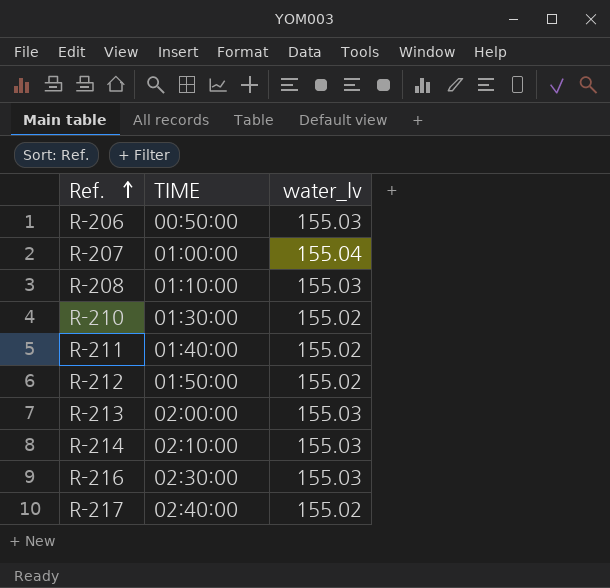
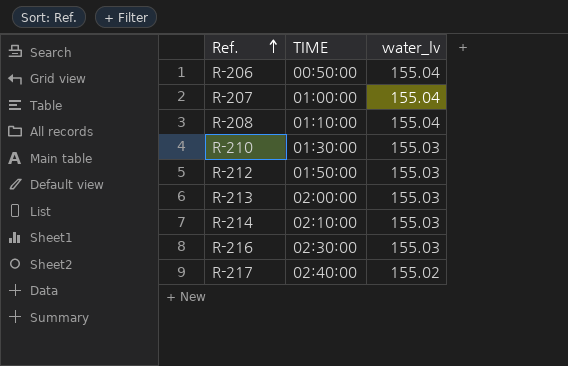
row R-211: 01:40:00 | 155.02 -> none
R-206 | water_lv: 155.03 -> 155.04
R-208 | water_lv: 155.03 -> 155.04
R-210 | water_lv: 155.02 -> 155.03
R-212 | water_lv: 155.02 -> 155.03

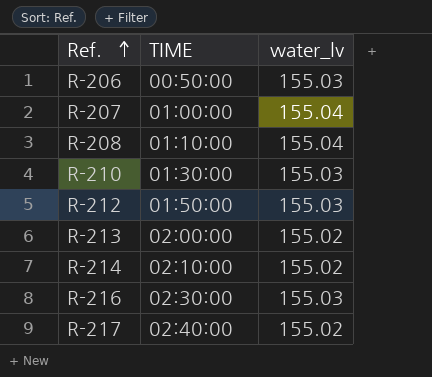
R-206 | water_lv: 155.04 -> 155.03
R-213 | water_lv: 155.03 -> 155.02
R-214 | water_lv: 155.03 -> 155.02

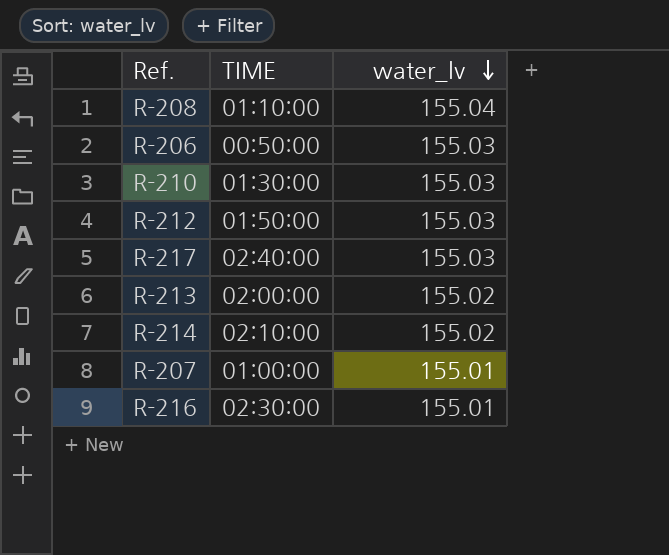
row order: Ref. ascending -> water_lv descending
R-217 | water_lv: 155.02 -> 155.03
R-207 | water_lv: 155.04 -> 155.01
R-216 | water_lv: 155.03 -> 155.01

